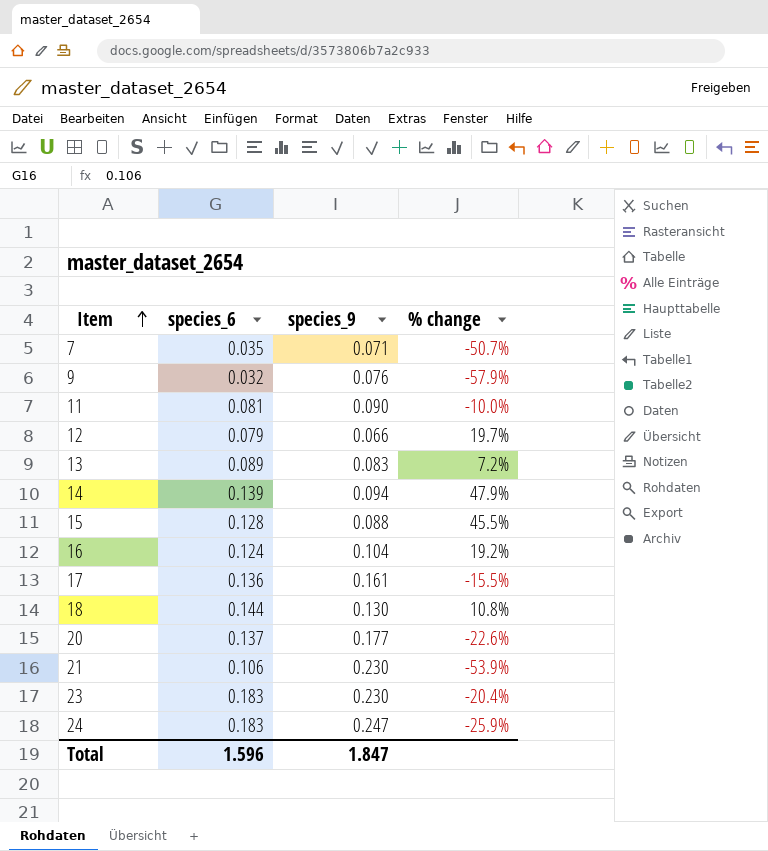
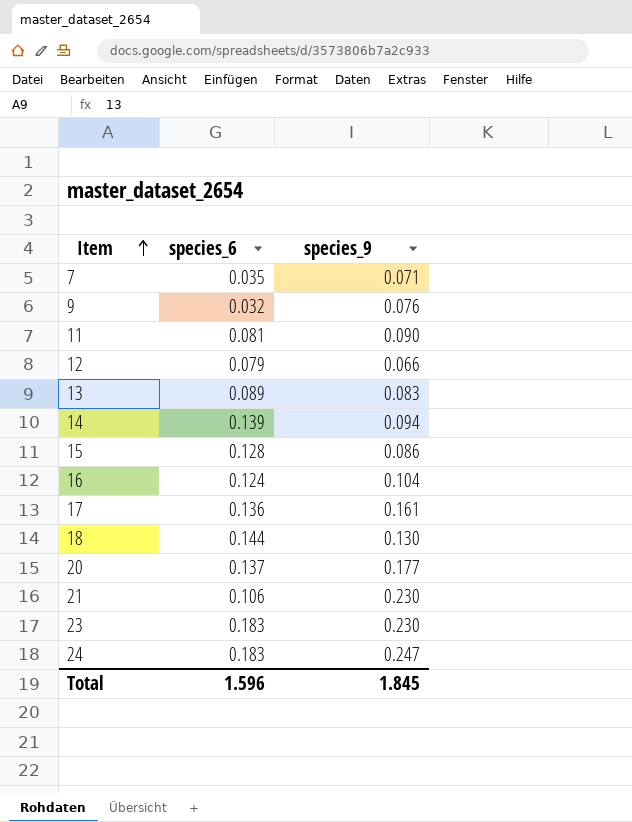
column % change | formula: ([species_6] - [species_9]) / [species_9] -> none
15 | species_9: 0.088 -> 0.086
Total | species_9: 1.847 -> 1.845

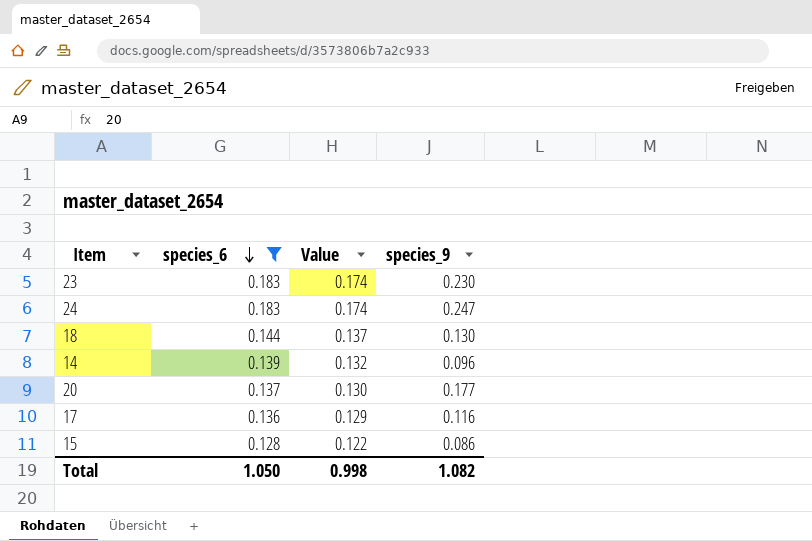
filter: none -> species_6 >= 0.128
row order: Item ascending -> species_6 descending
column Value | formula: none -> [species_6] * 0.95
14 | species_9: 0.094 -> 0.096
17 | species_9: 0.161 -> 0.116
Total | species_6: 1.596 -> 1.050
Total | species_9: 1.845 -> 1.082

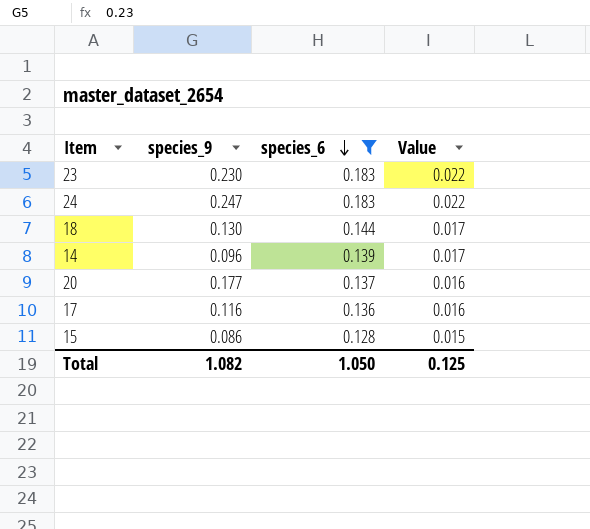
column species_9 | position: 4 -> 2
column Value | formula: [species_6] * 0.95 -> [species_6] * 0.12
Total | Value: 0.998 -> 0.125

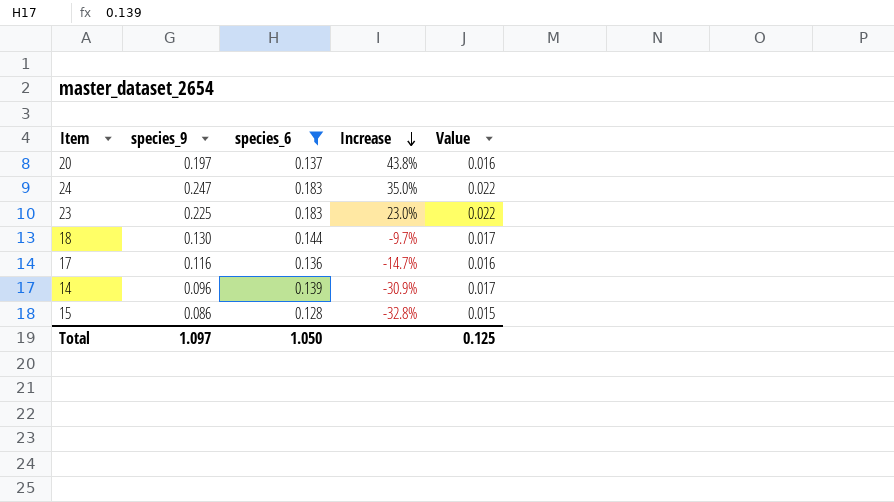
row order: species_6 descending -> Increase descending
column Increase | formula: none -> ([species_9] - [species_6]) / [species_6]
20 | species_9: 0.177 -> 0.197
23 | species_9: 0.230 -> 0.225
Total | species_9: 1.082 -> 1.097

